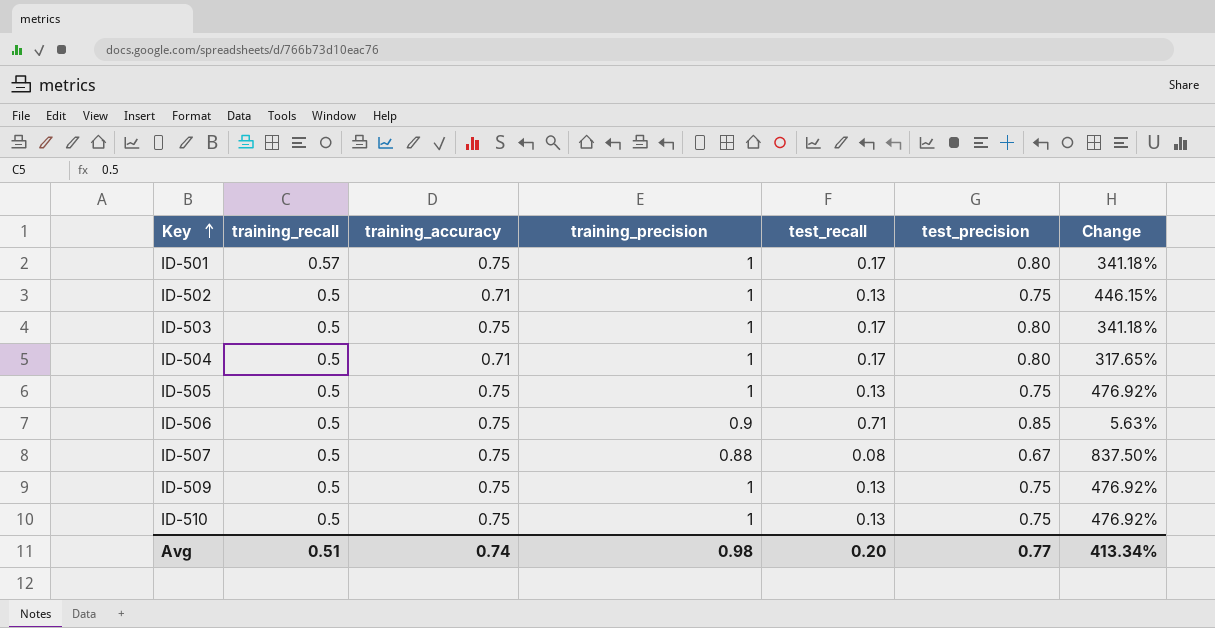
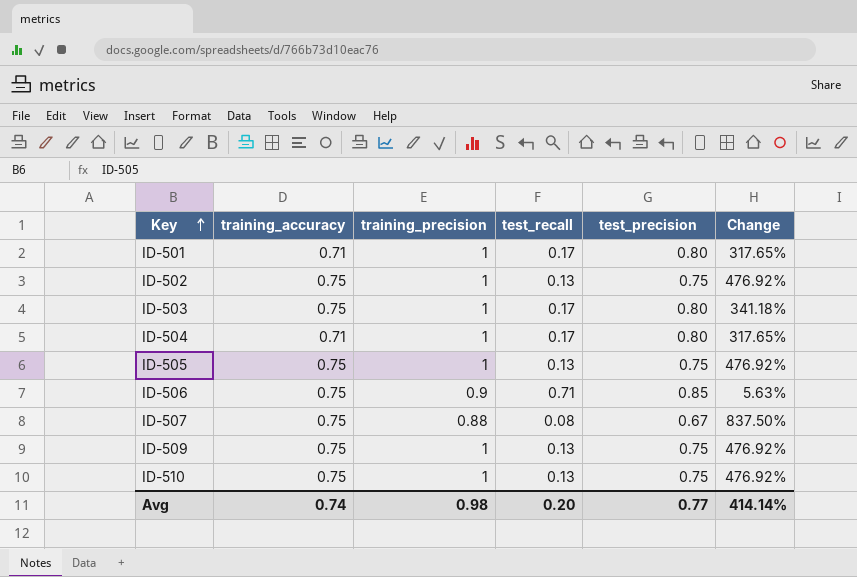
column training_recall | position: 2 -> none
ID-501 | training_accuracy: 0.75 -> 0.71
ID-501 | Change: 341.18% -> 317.65%
ID-502 | training_accuracy: 0.71 -> 0.75
ID-502 | Change: 446.15% -> 476.92%
Avg | Change: 413.34% -> 414.14%

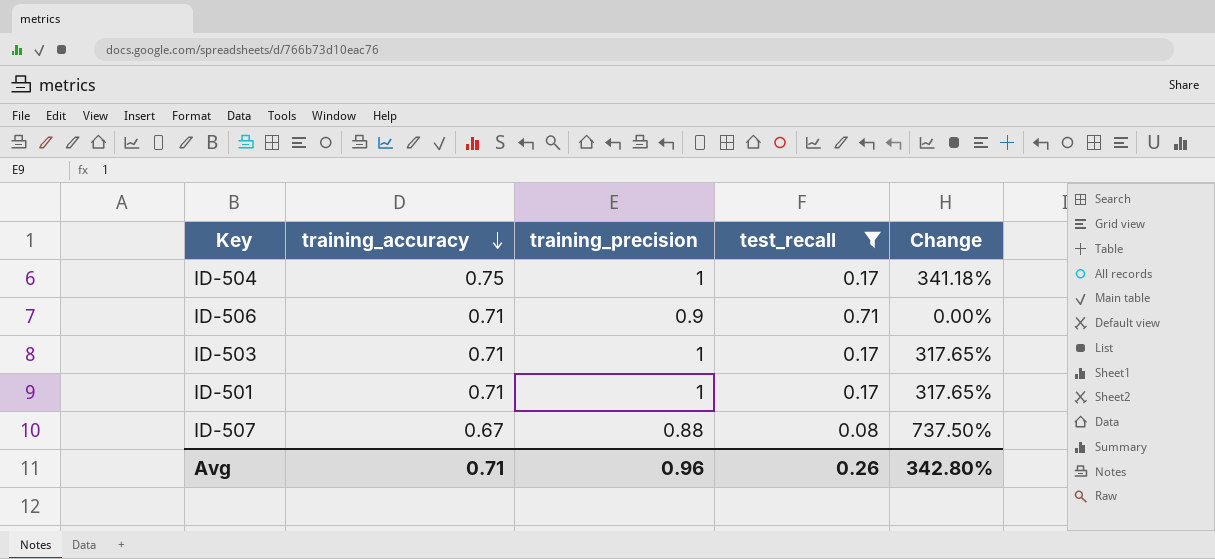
filter: none -> test_recall != 0.13
row order: Key ascending -> training_accuracy descending
column test_precision | position: 5 -> none
ID-504 | training_accuracy: 0.71 -> 0.75
ID-504 | Change: 317.65% -> 341.18%
ID-506 | training_accuracy: 0.75 -> 0.71
ID-506 | Change: 5.63% -> 0.00%
ID-503 | training_accuracy: 0.75 -> 0.71
ID-503 | Change: 341.18% -> 317.65%
ID-507 | training_accuracy: 0.75 -> 0.67
ID-507 | Change: 837.50% -> 737.50%
Avg | training_accuracy: 0.74 -> 0.71
Avg | training_precision: 0.98 -> 0.96
Avg | test_recall: 0.20 -> 0.26
Avg | Change: 414.14% -> 342.80%

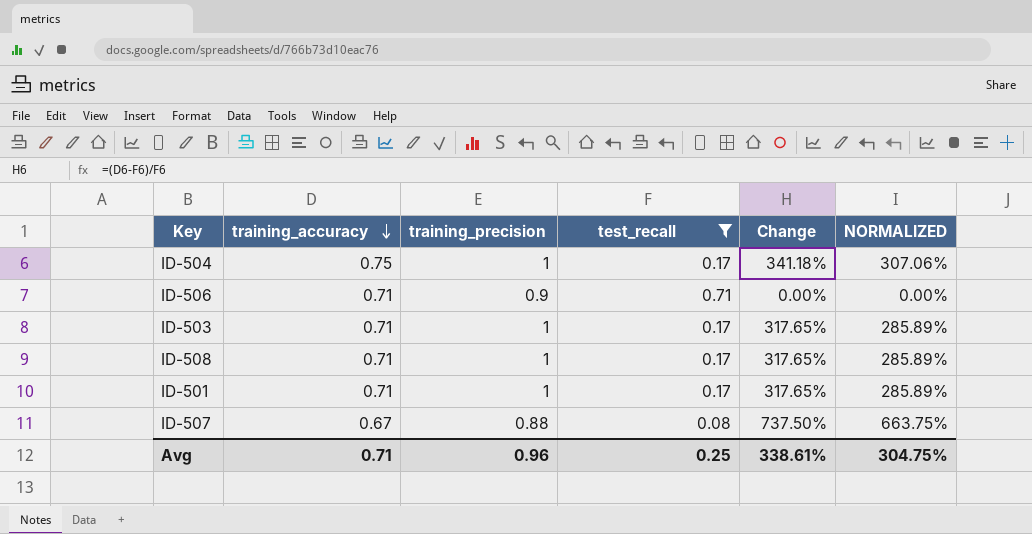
column NORMALIZED | formula: none -> [Change] * 0.9
row ID-508: none -> 0.71 | 1 | 0.17 | 317.65% | 285.89%
Avg | test_recall: 0.26 -> 0.25
Avg | Change: 342.80% -> 338.61%

